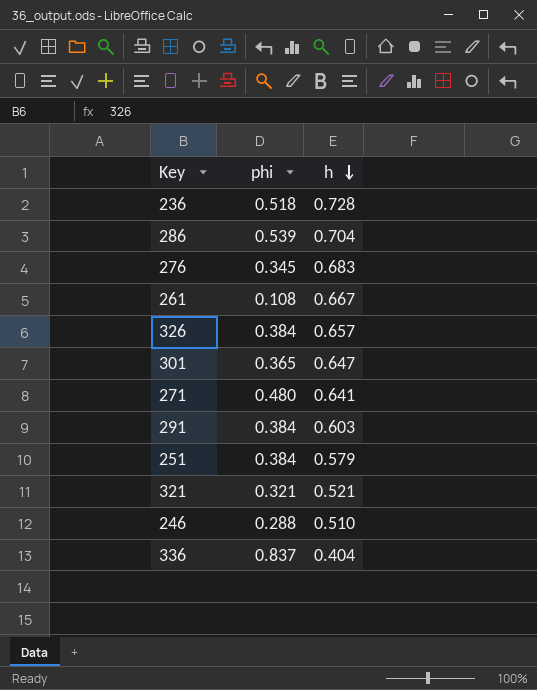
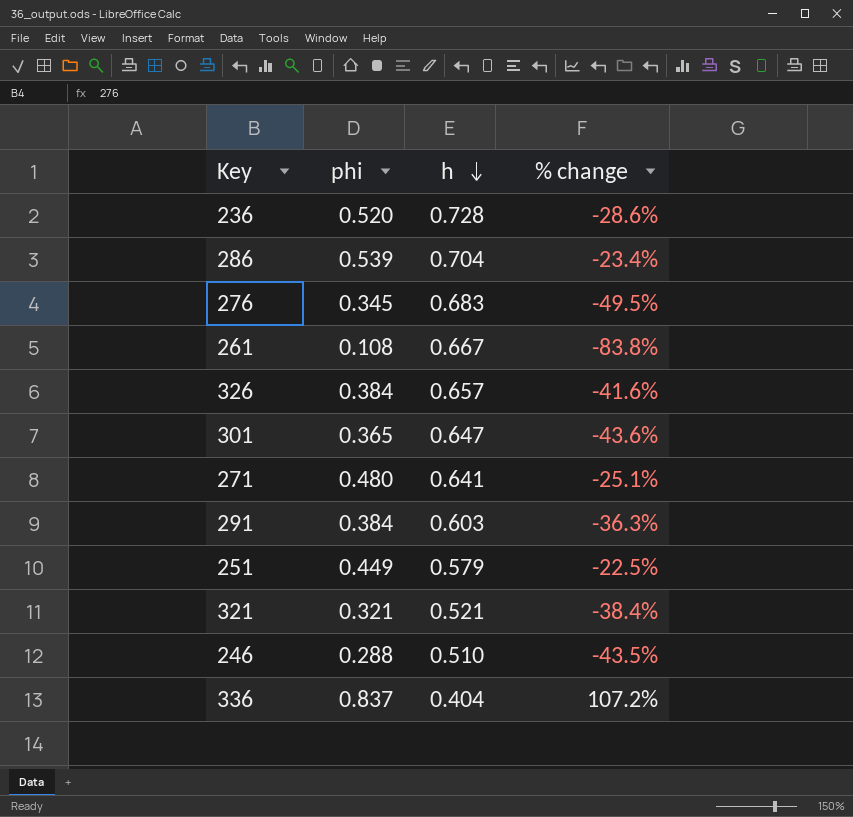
column % change | formula: none -> ([phi] - [h]) / [h]
236 | phi: 0.518 -> 0.520
251 | phi: 0.384 -> 0.449

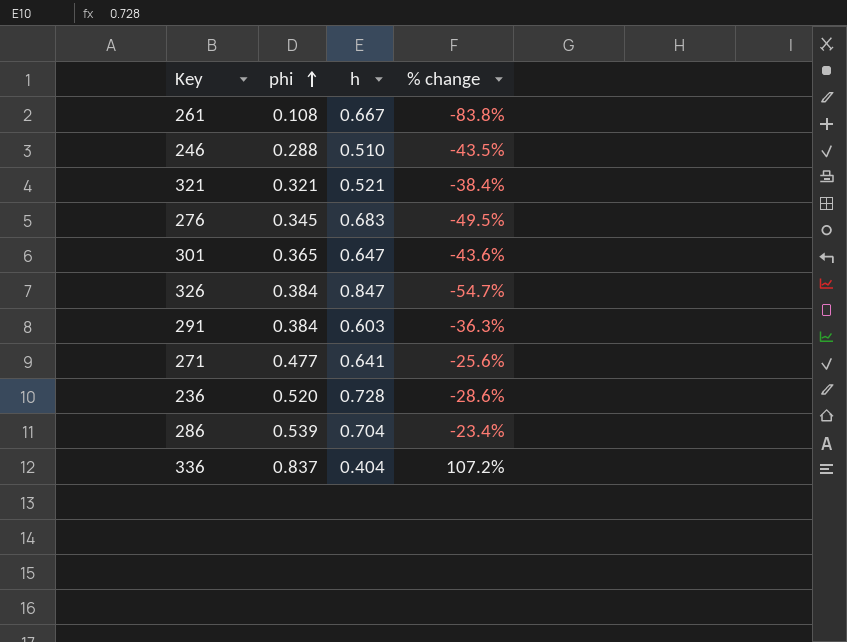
row order: h descending -> phi ascending
row 251: 0.449 | 0.579 | -22.5% -> none
326 | h: 0.657 -> 0.847
326 | % change: -41.6% -> -54.7%
271 | phi: 0.480 -> 0.477
271 | % change: -25.1% -> -25.6%

